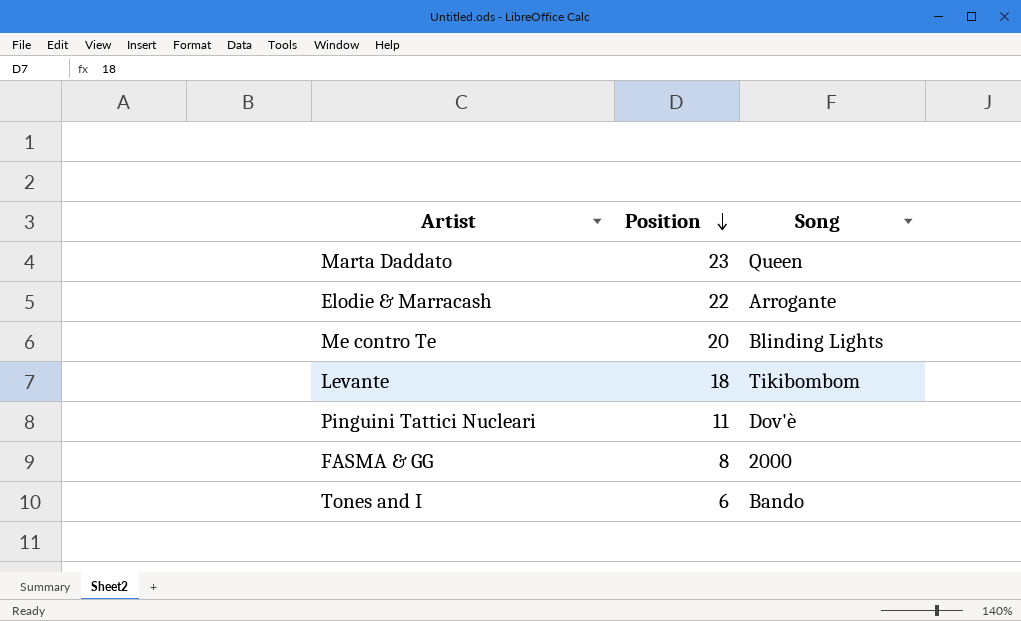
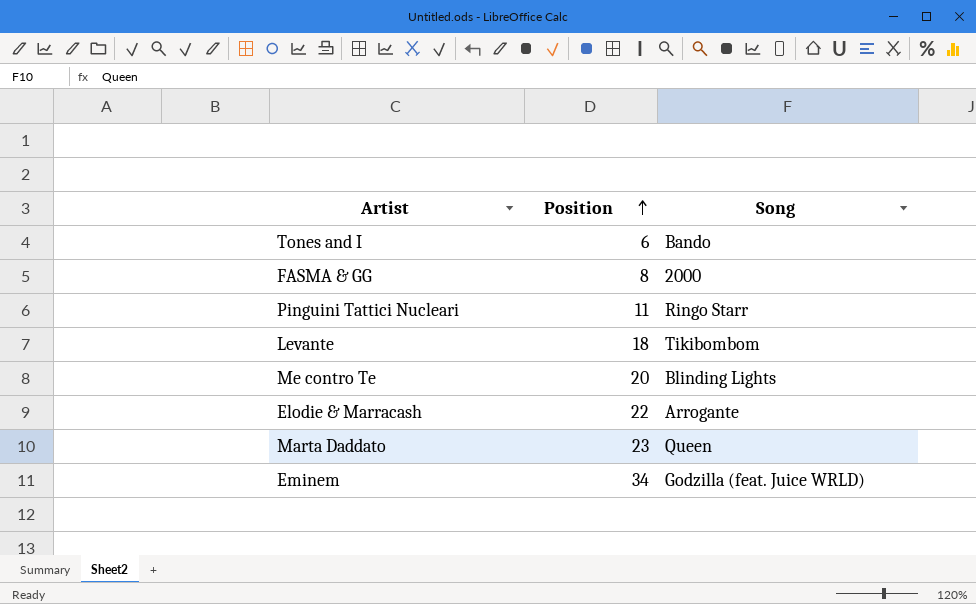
row order: Position descending -> Position ascending
Pinguini Tattici Nucleari | Song: Dov'è -> Ringo Starr
row Eminem: none -> 34 | Godzilla (feat. Juice WRLD)

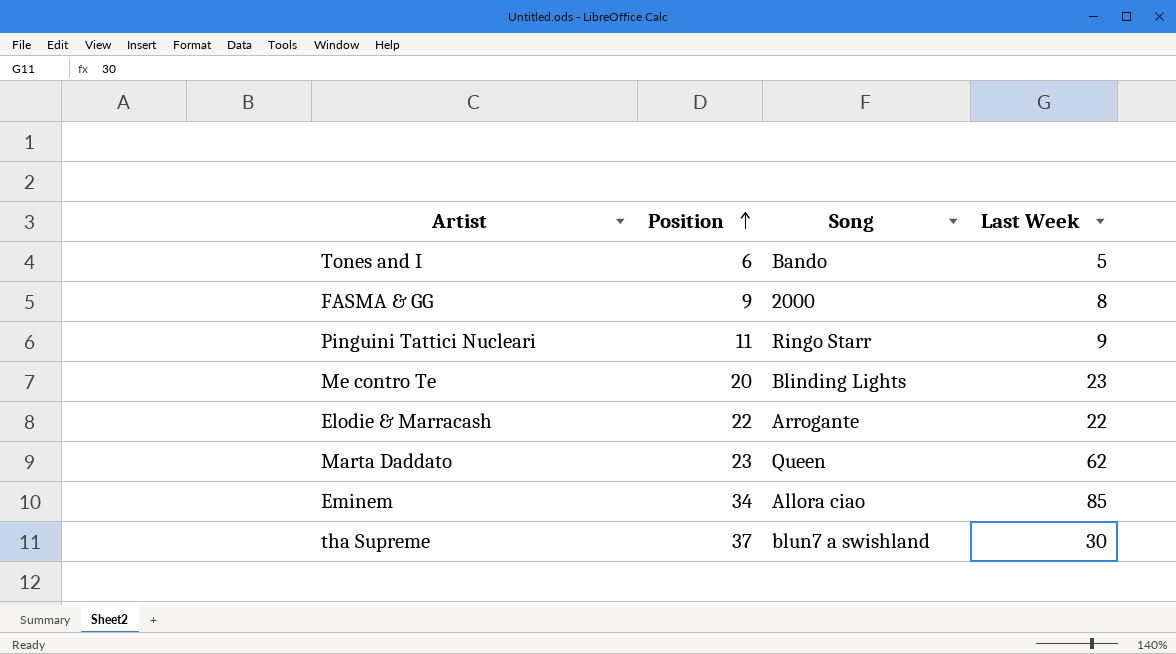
column Last Week | position: none -> 4
row Levante: 18 | Tikibombom -> none
FASMA & GG | Position: 8 -> 9
Eminem | Song: Godzilla (feat. Juice WRLD) -> Allora ciao
row tha Supreme: none -> 37 | blun7 a swishland | 30

